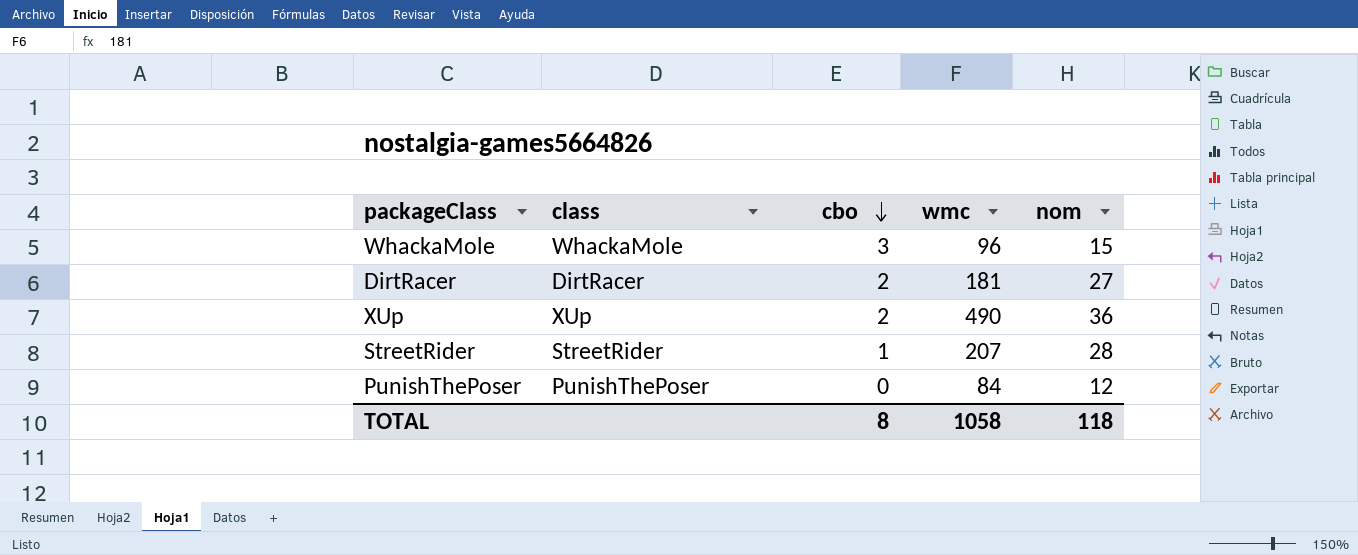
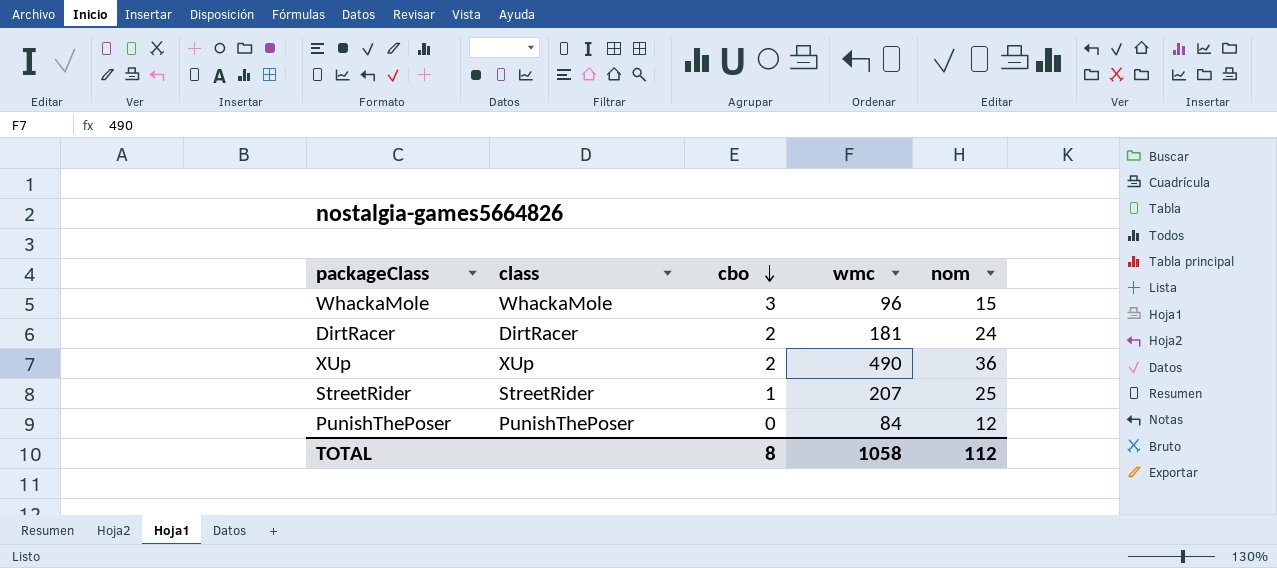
DirtRacer | nom: 27 -> 24
StreetRider | nom: 28 -> 25
TOTAL | nom: 118 -> 112

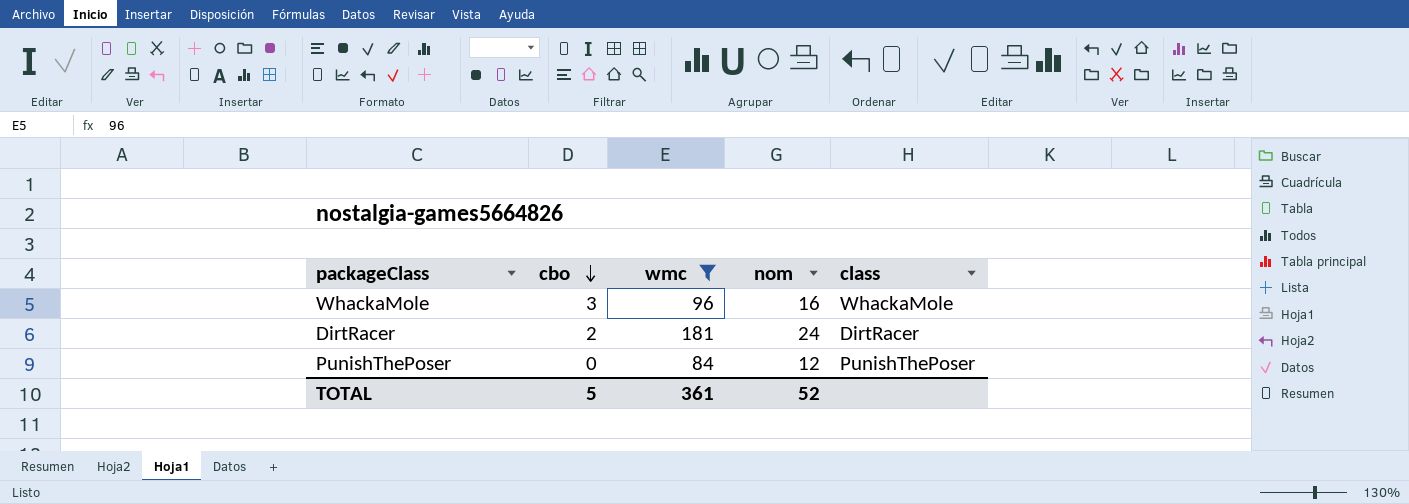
filter: none -> wmc <= 181
column class | position: 2 -> 5
WhackaMole | nom: 15 -> 16
TOTAL | cbo: 8 -> 5
TOTAL | wmc: 1058 -> 361
TOTAL | nom: 112 -> 52

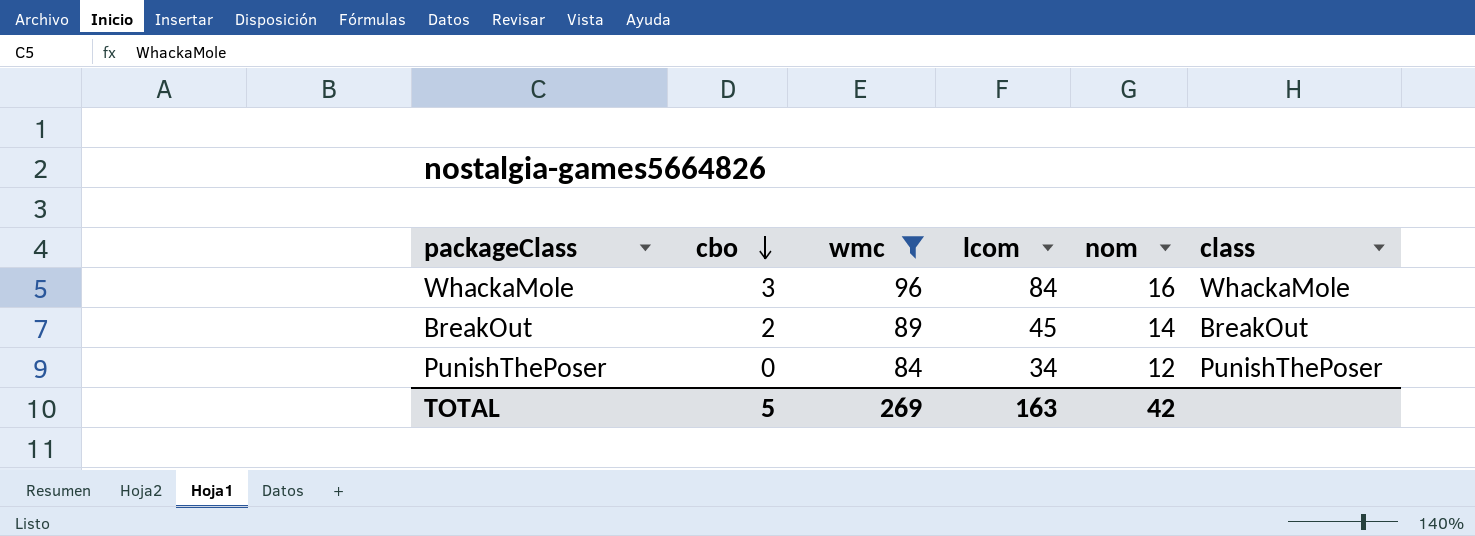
column lcom | position: none -> 4
row DirtRacer: 2 | 181 | 24 | DirtRacer -> none
row BreakOut: none -> 2 | 89 | 45 | 14 | BreakOut
TOTAL | wmc: 361 -> 269
TOTAL | nom: 52 -> 42

